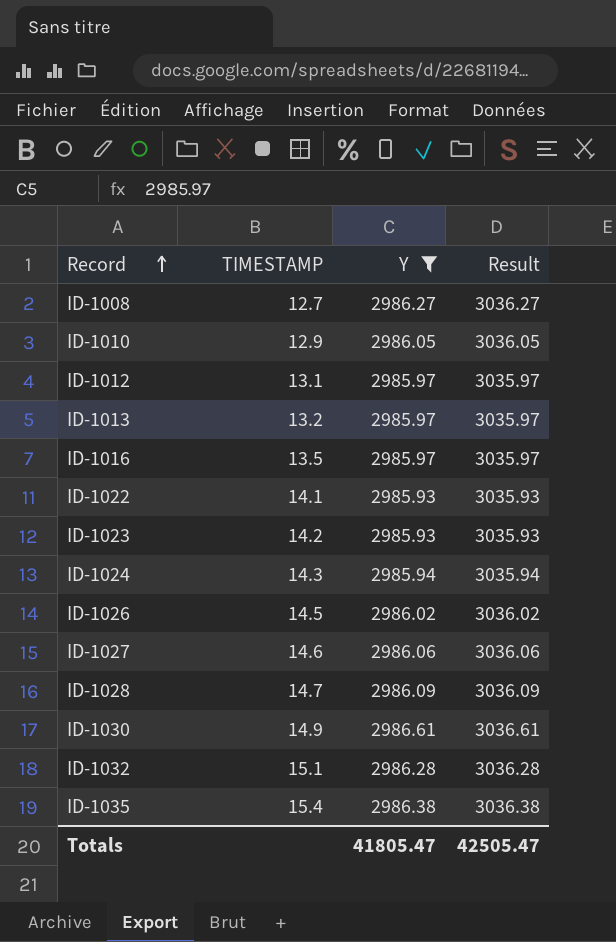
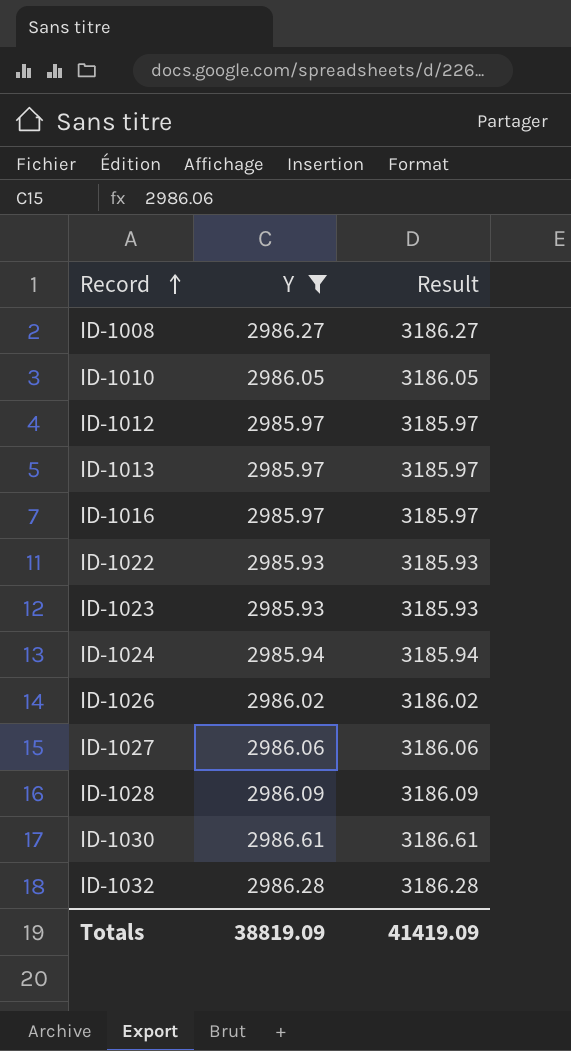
column TIMESTAMP | position: 2 -> none
column Result | formula: [Y] + 50 -> [Y] + 200
row ID-1035: 15.4 | 2986.38 | 3036.38 -> none
Totals | Y: 41805.47 -> 38819.09
Totals | Result: 42505.47 -> 41419.09

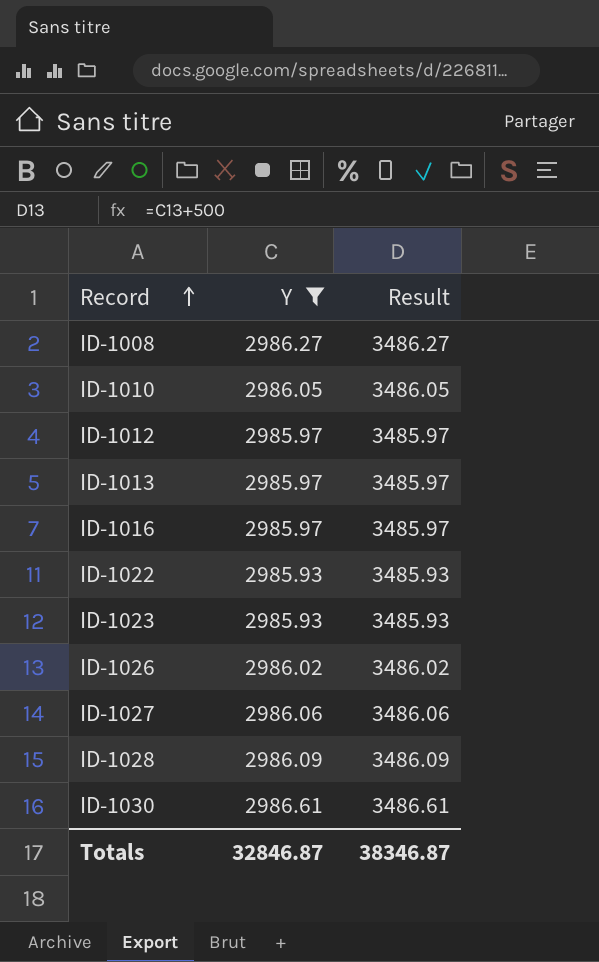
column Result | formula: [Y] + 200 -> [Y] + 500
row ID-1024: 2985.94 | 3185.94 -> none
row ID-1032: 2986.28 | 3186.28 -> none
Totals | Y: 38819.09 -> 32846.87
Totals | Result: 41419.09 -> 38346.87

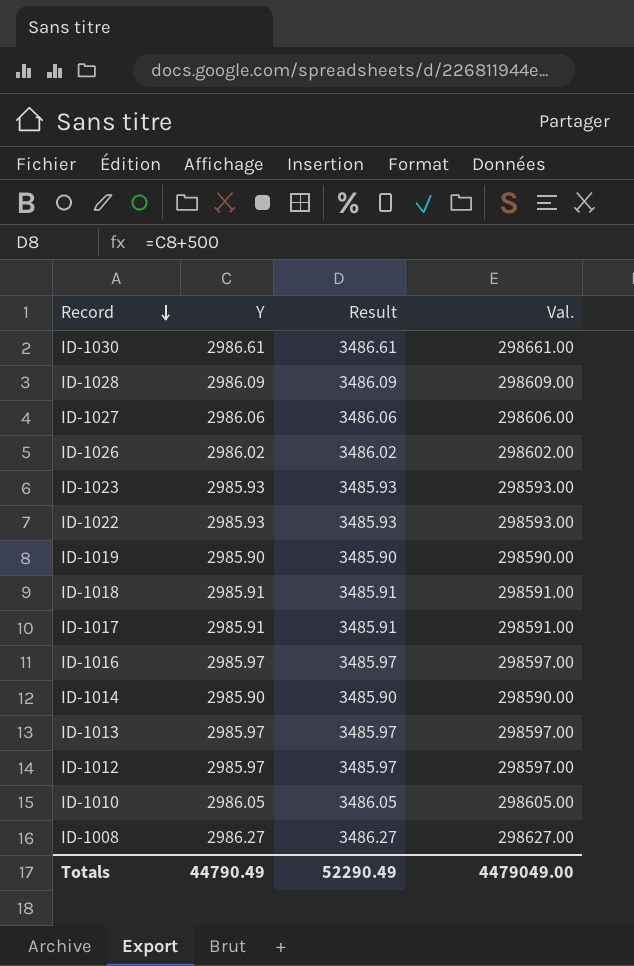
filter: Y >= 2985.93 -> none
row order: Record ascending -> Record descending
column Val. | formula: none -> [Y] * 100
Totals | Y: 32846.87 -> 44790.49
Totals | Result: 38346.87 -> 52290.49

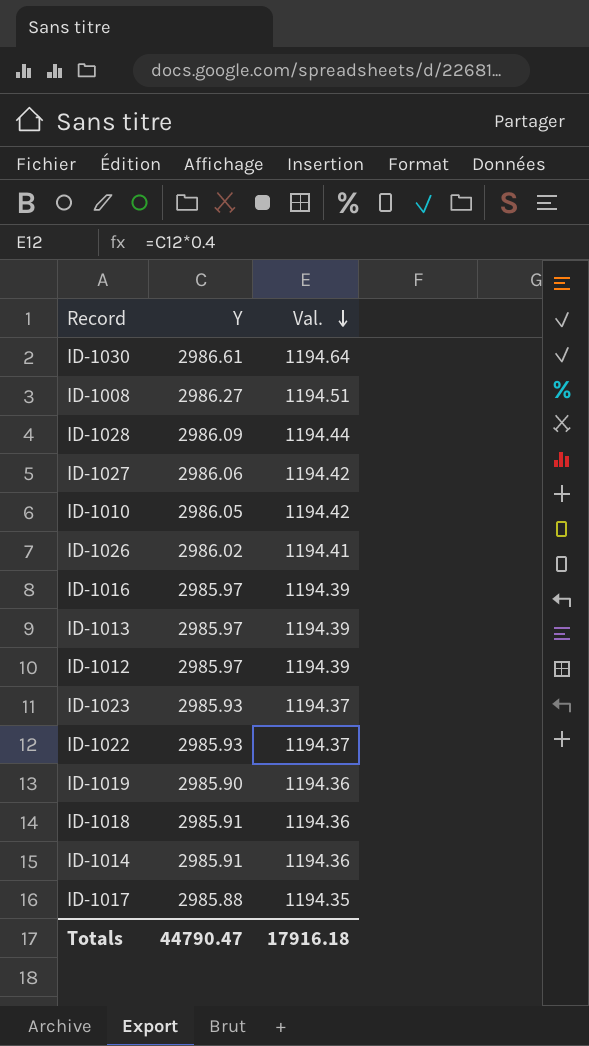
row order: Record descending -> Val. descending
column Result | formula: [Y] + 500 -> none
column Val. | formula: [Y] * 100 -> [Y] * 0.4
ID-1014 | Y: 2985.90 -> 2985.91
ID-1017 | Y: 2985.91 -> 2985.88
Totals | Y: 44790.49 -> 44790.47
Totals | Val.: 4479049.00 -> 17916.18

